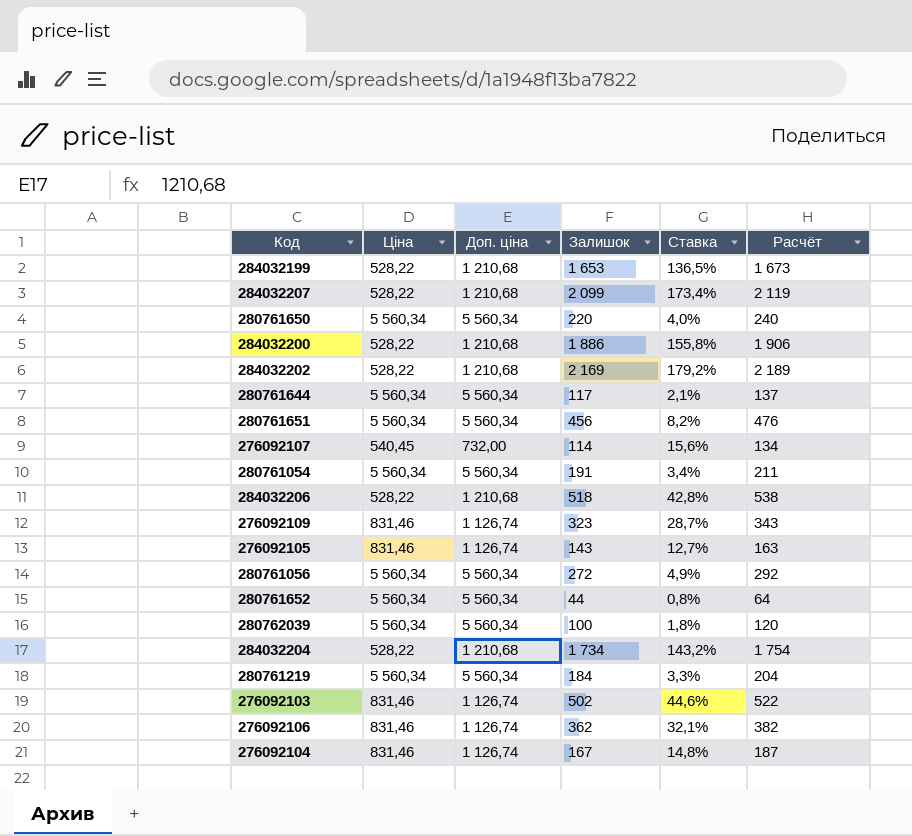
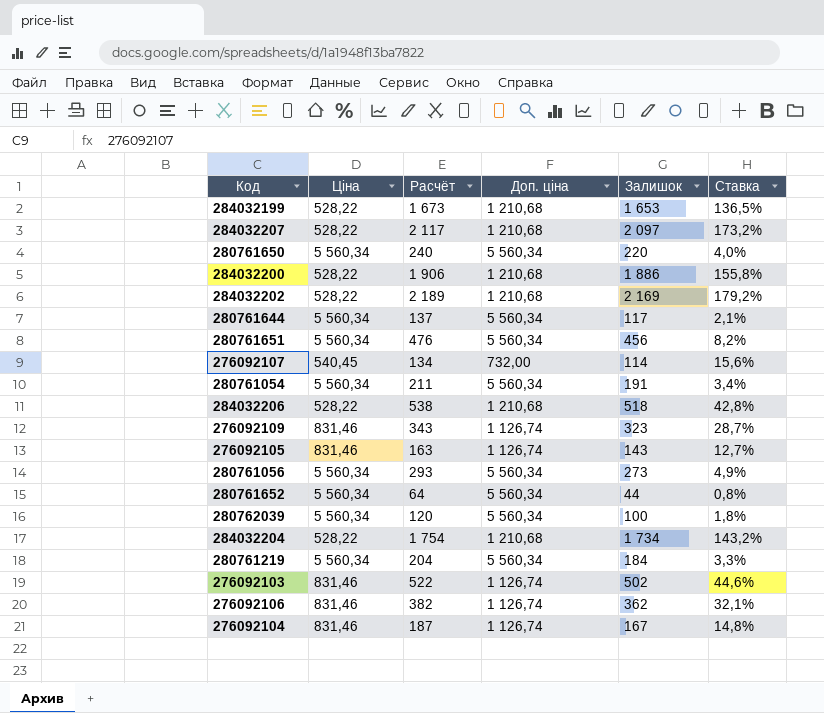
column Расчёт | position: 6 -> 3
284032207 | Расчёт: 2 119 -> 2 117
284032207 | Залишок: 2 099 -> 2 097
284032207 | Ставка: 173,4% -> 173,2%
280761056 | Расчёт: 292 -> 293
280761056 | Залишок: 272 -> 273

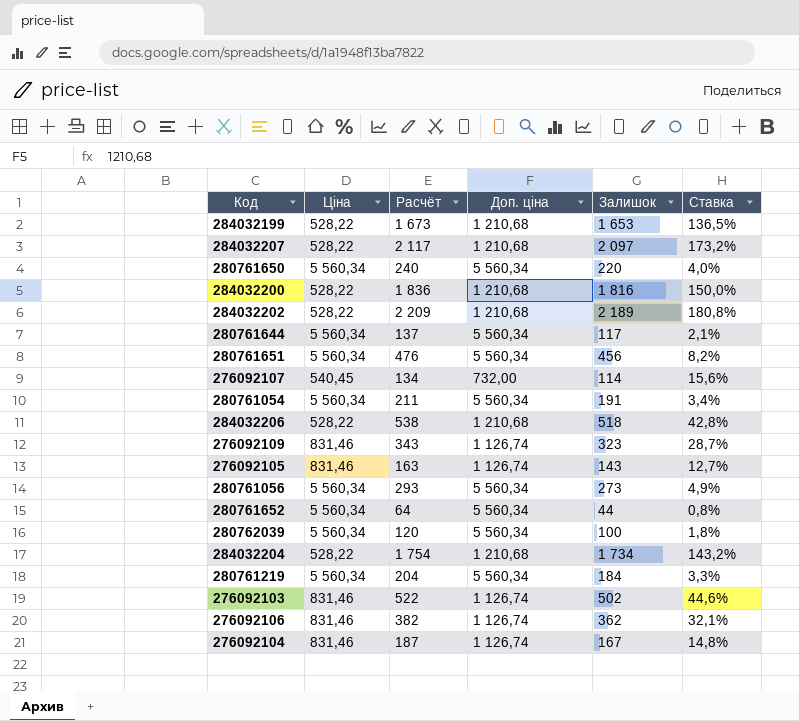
284032200 | Расчёт: 1 906 -> 1 836
284032200 | Залишок: 1 886 -> 1 816
284032200 | Ставка: 155,8% -> 150,0%
284032202 | Расчёт: 2 189 -> 2 209
284032202 | Залишок: 2 169 -> 2 189
284032202 | Ставка: 179,2% -> 180,8%

